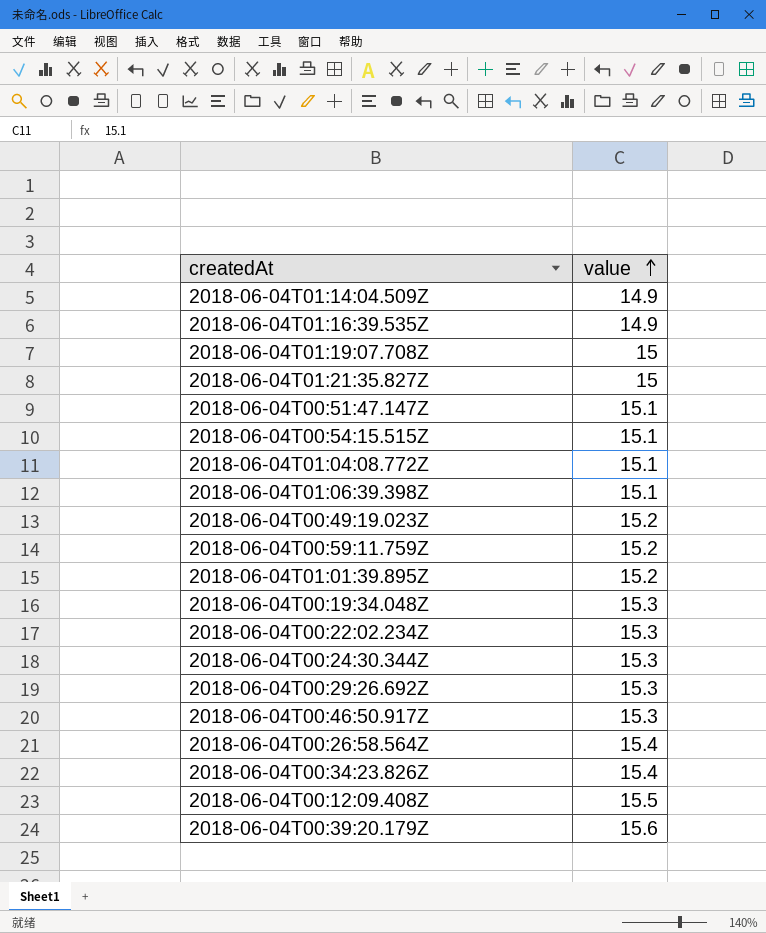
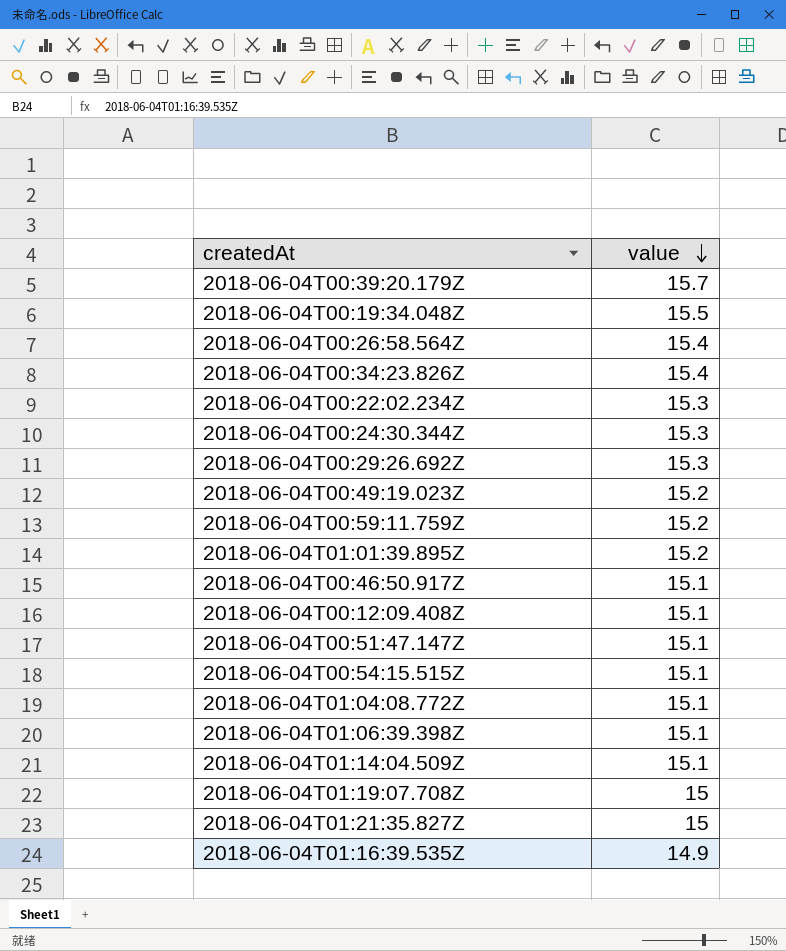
row order: value ascending -> value descending
2018-06-04T00:39:20.179Z | value: 15.6 -> 15.7
2018-06-04T00:19:34.048Z | value: 15.3 -> 15.5
2018-06-04T00:46:50.917Z | value: 15.3 -> 15.1
2018-06-04T00:12:09.408Z | value: 15.5 -> 15.1
2018-06-04T01:14:04.509Z | value: 14.9 -> 15.1

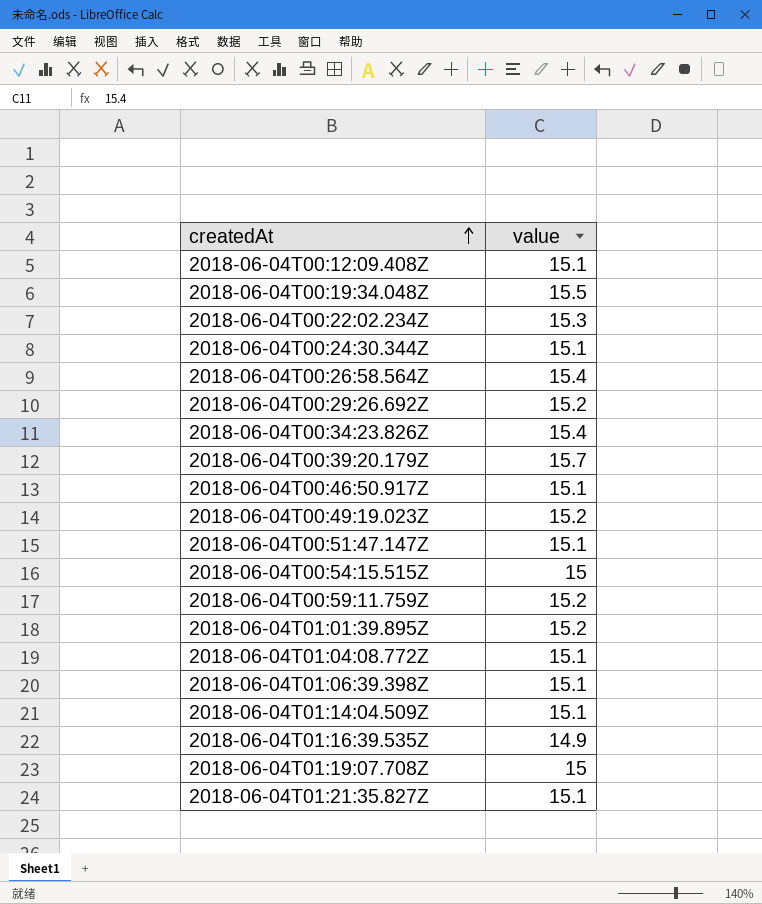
row order: value descending -> createdAt ascending
2018-06-04T00:24:30.344Z | value: 15.3 -> 15.1
2018-06-04T00:29:26.692Z | value: 15.3 -> 15.2
2018-06-04T00:54:15.515Z | value: 15.1 -> 15
2018-06-04T01:21:35.827Z | value: 15 -> 15.1

